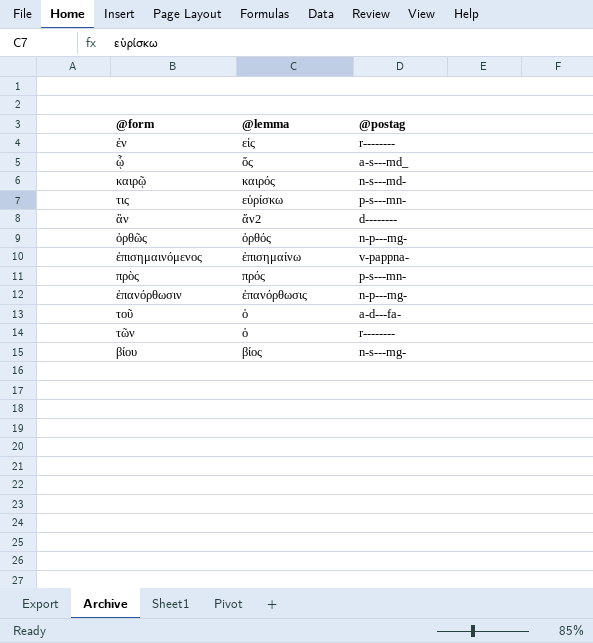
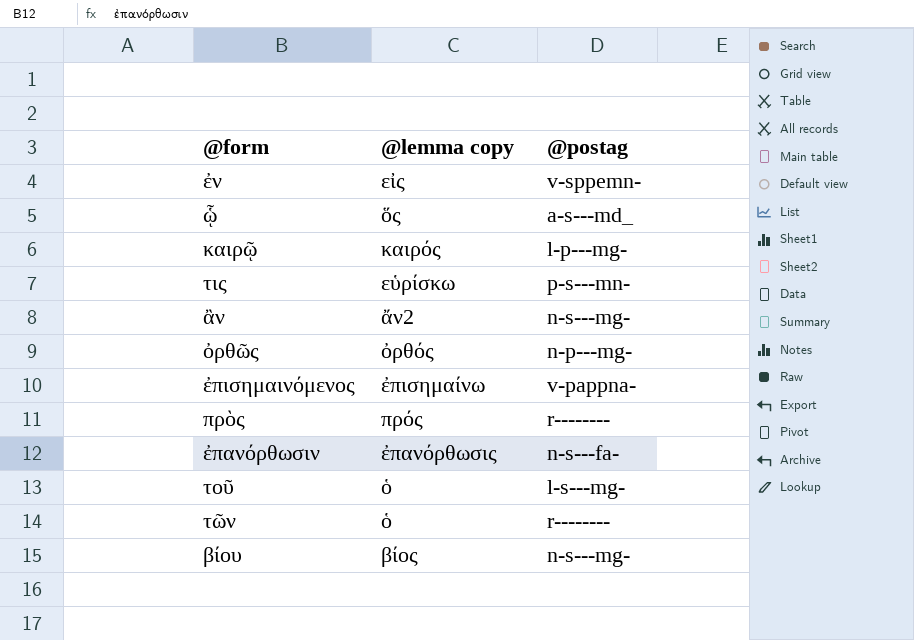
column name: @lemma -> @lemma copy
ἐν | @postag: r-------- -> v-sppemn-
καιρῷ | @postag: n-s---md- -> l-p---mg-
ἂν | @postag: d-------- -> n-s---mg-
πρὸς | @postag: p-s---mn- -> r--------
ἐπανόρθωσιν | @postag: n-p---mg- -> n-s---fa-
τοῦ | @postag: a-d---fa- -> l-s---mg-

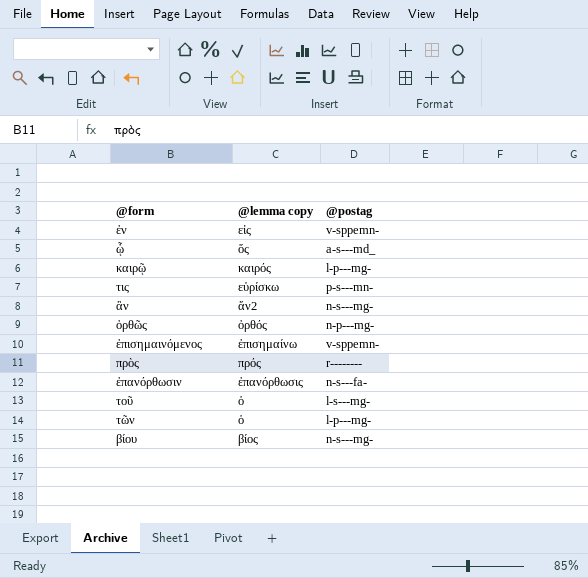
ἐπισημαινόμενος | @postag: v-pappna- -> v-sppemn-
τῶν | @postag: r-------- -> l-p---mg-

